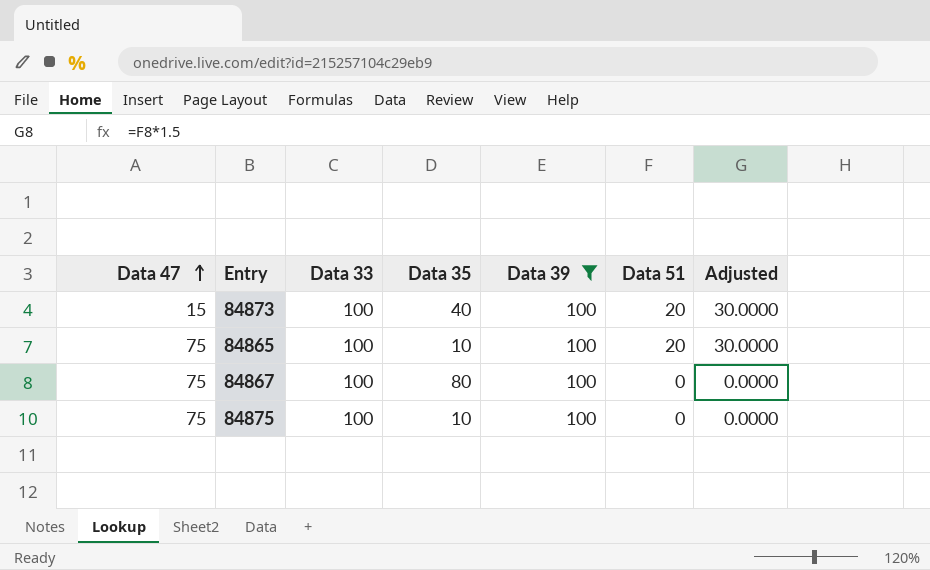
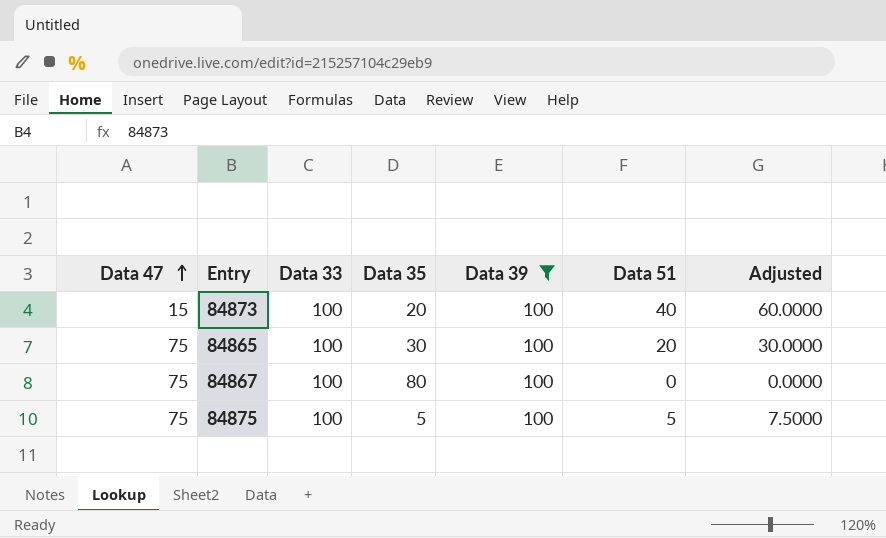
84873 | Data 35: 40 -> 20
84873 | Data 51: 20 -> 40
84873 | Adjusted: 30.0000 -> 60.0000
84865 | Data 35: 10 -> 30
84875 | Data 35: 10 -> 5
84875 | Data 51: 0 -> 5
84875 | Adjusted: 0.0000 -> 7.5000

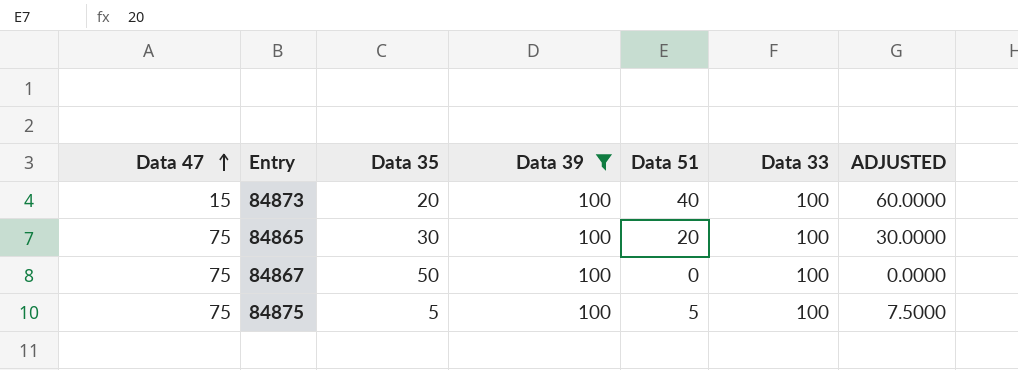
column Data 33 | position: 3 -> 6
column name: Adjusted -> ADJUSTED
84867 | Data 35: 80 -> 50

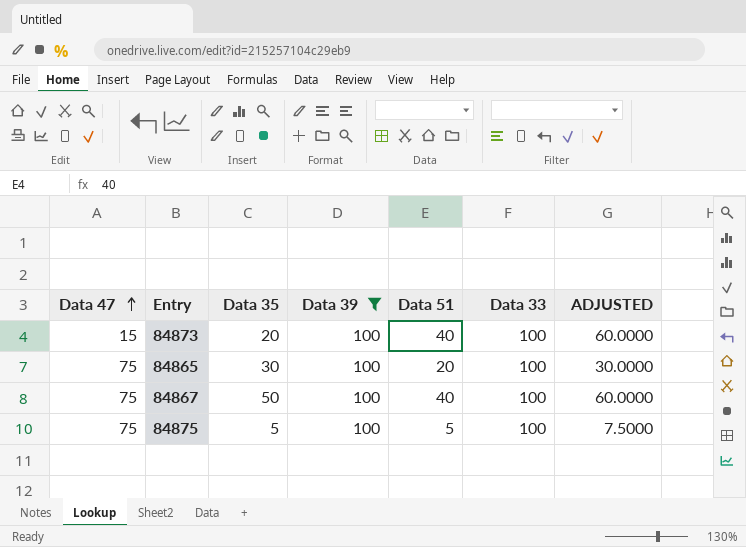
84867 | Data 51: 0 -> 40
84867 | ADJUSTED: 0.0000 -> 60.0000

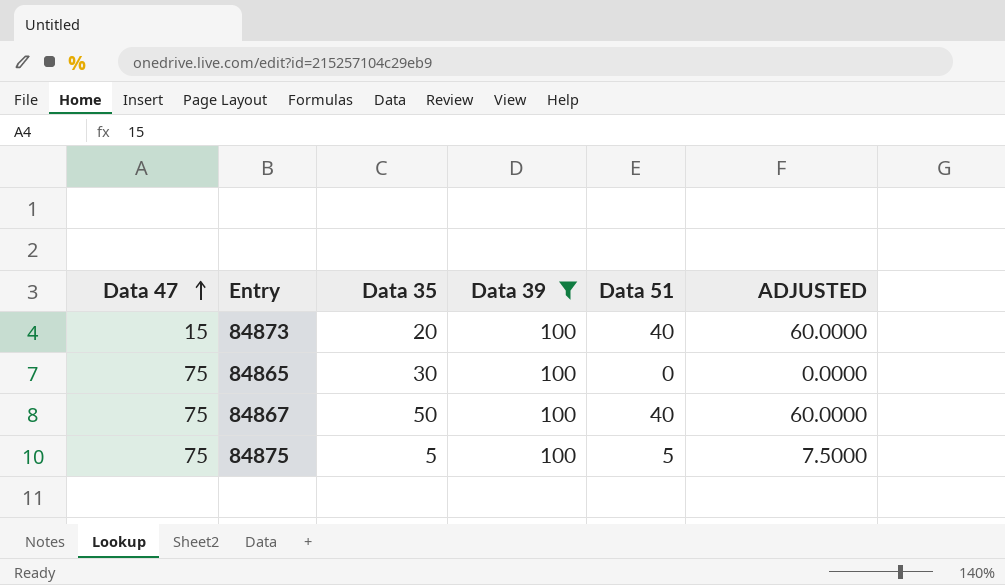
column Data 33 | position: 6 -> none
84865 | Data 51: 20 -> 0
84865 | ADJUSTED: 30.0000 -> 0.0000

